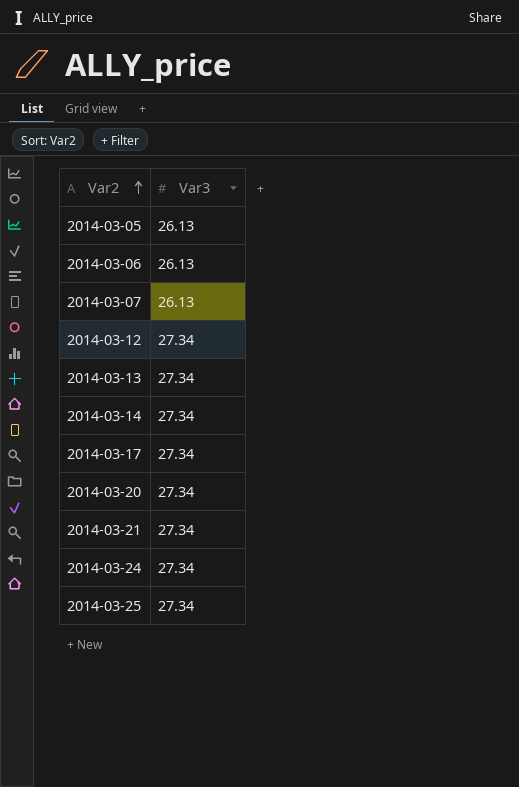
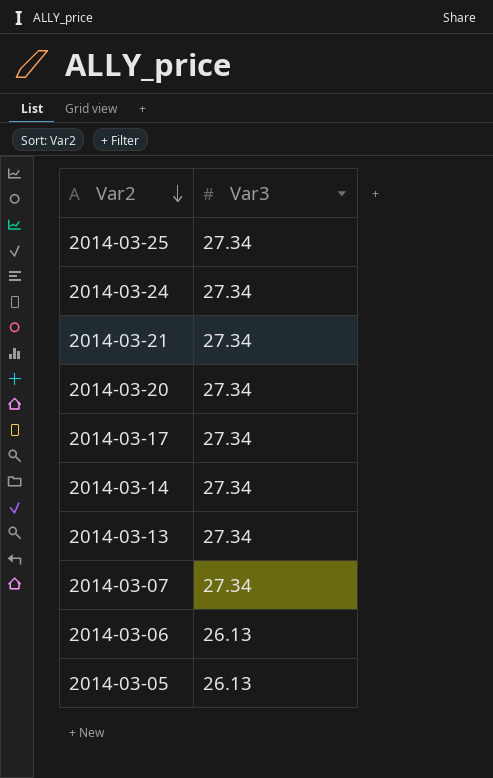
row order: Var2 ascending -> Var2 descending
row 2014-03-12: 27.34 -> none
2014-03-07 | Var3: 26.13 -> 27.34

